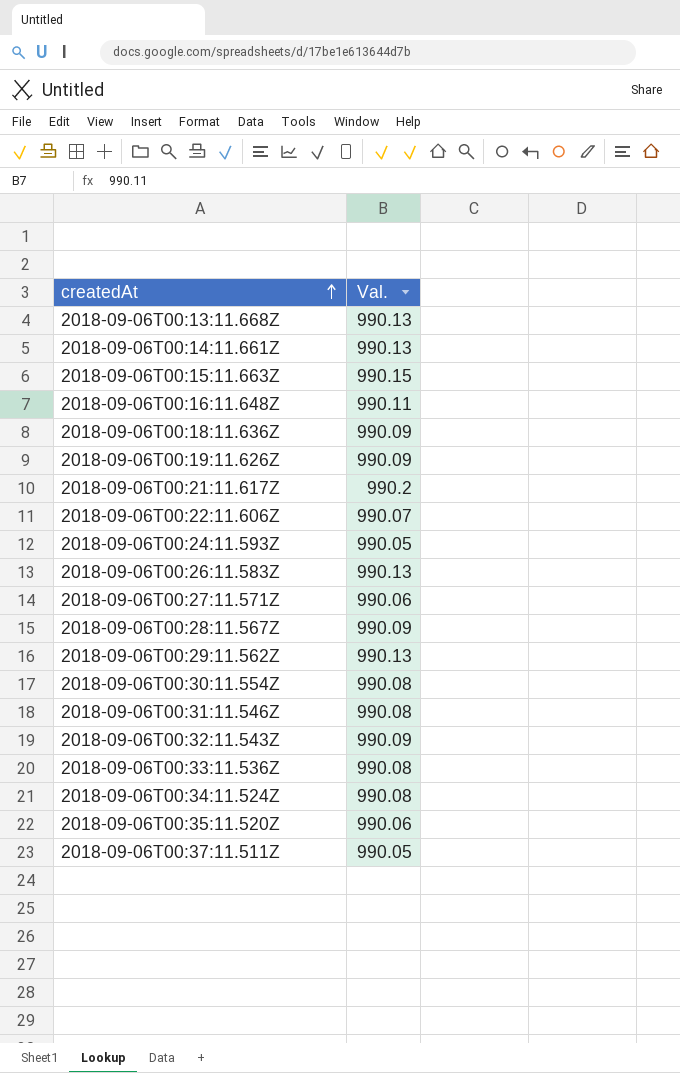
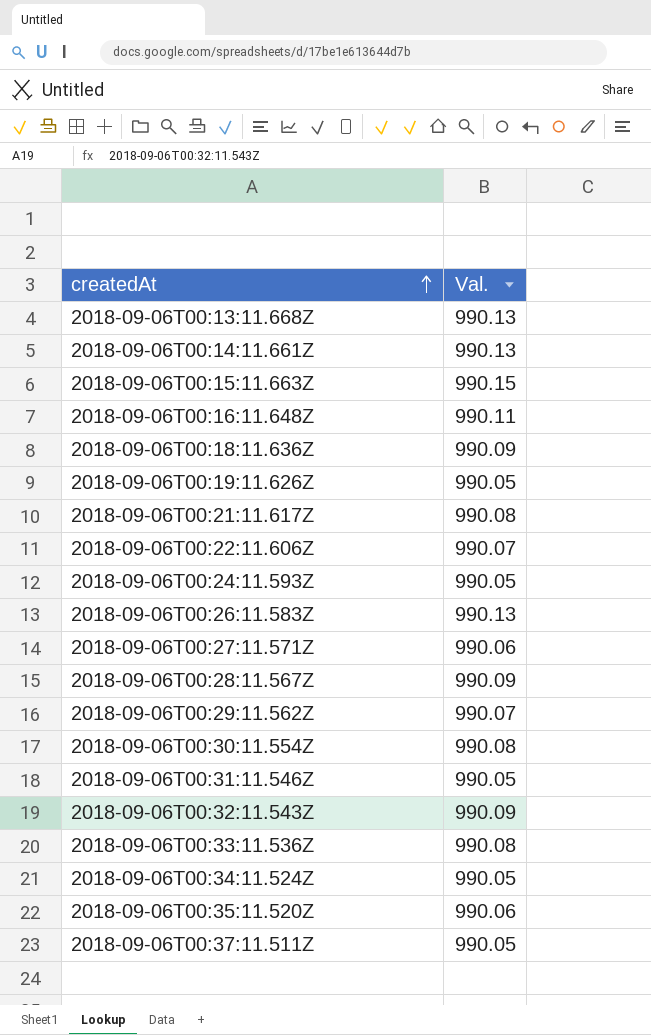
2018-09-06T00:19:11.626Z | Val.: 990.09 -> 990.05
2018-09-06T00:21:11.617Z | Val.: 990.2 -> 990.08
2018-09-06T00:29:11.562Z | Val.: 990.13 -> 990.07
2018-09-06T00:31:11.546Z | Val.: 990.08 -> 990.05
2018-09-06T00:34:11.524Z | Val.: 990.08 -> 990.05

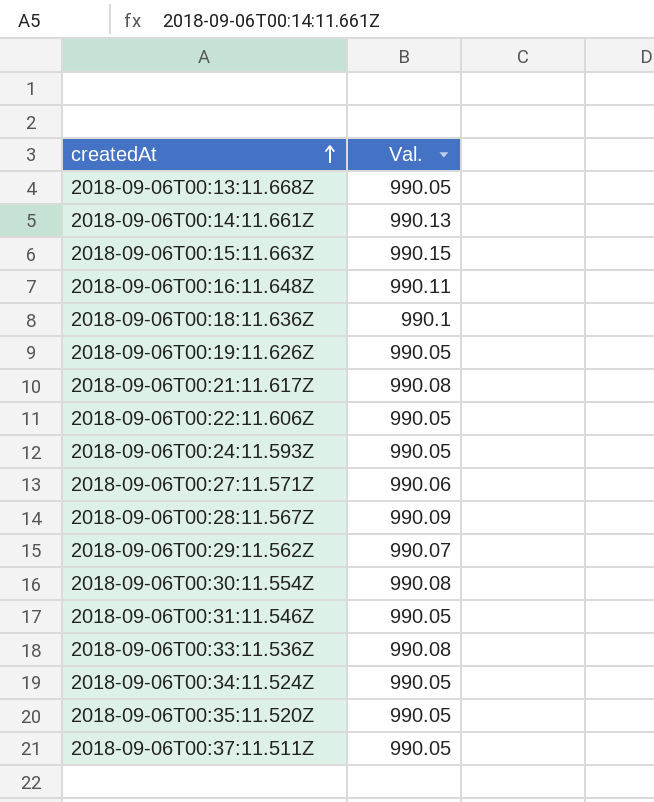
row 2018-09-06T00:26:11.583Z: 990.13 -> none
row 2018-09-06T00:32:11.543Z: 990.09 -> none
2018-09-06T00:13:11.668Z | Val.: 990.13 -> 990.05
2018-09-06T00:18:11.636Z | Val.: 990.09 -> 990.1
2018-09-06T00:22:11.606Z | Val.: 990.07 -> 990.05
2018-09-06T00:35:11.520Z | Val.: 990.06 -> 990.05

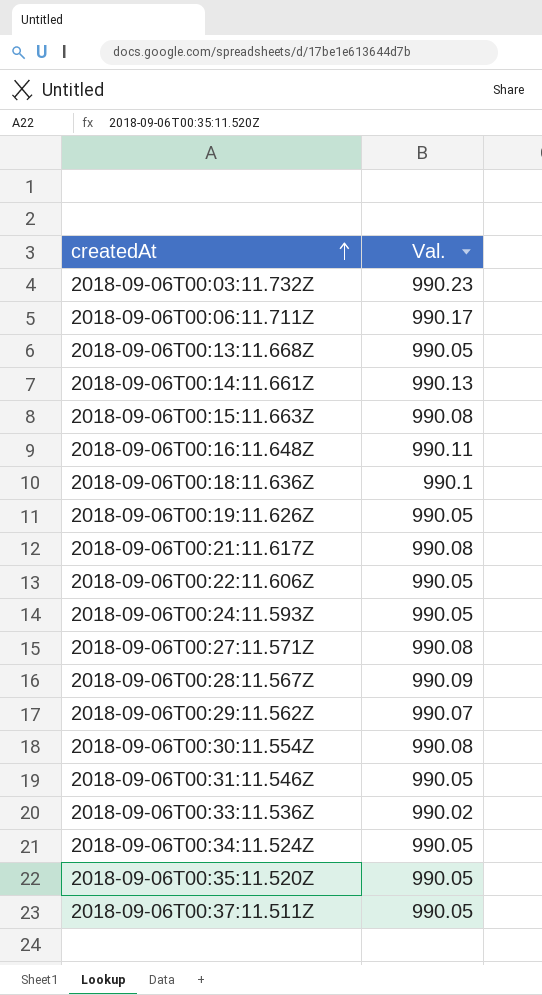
row 2018-09-06T00:03:11.732Z: none -> 990.23
row 2018-09-06T00:06:11.711Z: none -> 990.17
2018-09-06T00:15:11.663Z | Val.: 990.15 -> 990.08
2018-09-06T00:27:11.571Z | Val.: 990.06 -> 990.08
2018-09-06T00:33:11.536Z | Val.: 990.08 -> 990.02

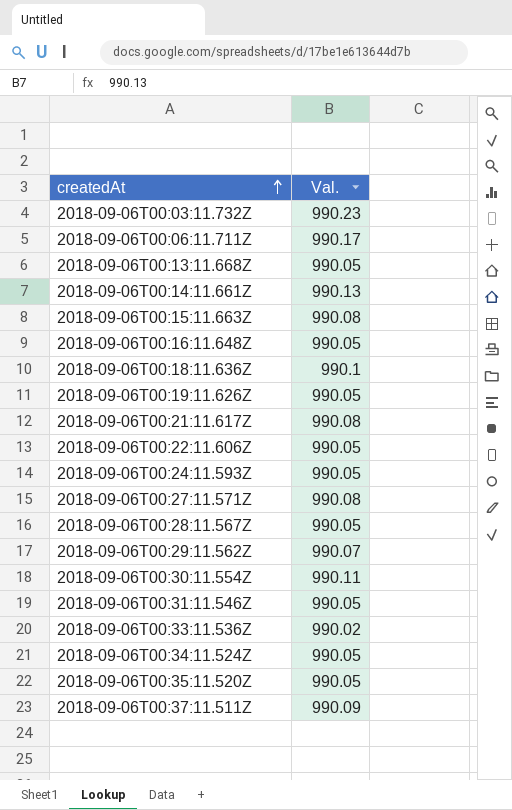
2018-09-06T00:16:11.648Z | Val.: 990.11 -> 990.05
2018-09-06T00:28:11.567Z | Val.: 990.09 -> 990.05
2018-09-06T00:30:11.554Z | Val.: 990.08 -> 990.11
2018-09-06T00:37:11.511Z | Val.: 990.05 -> 990.09

